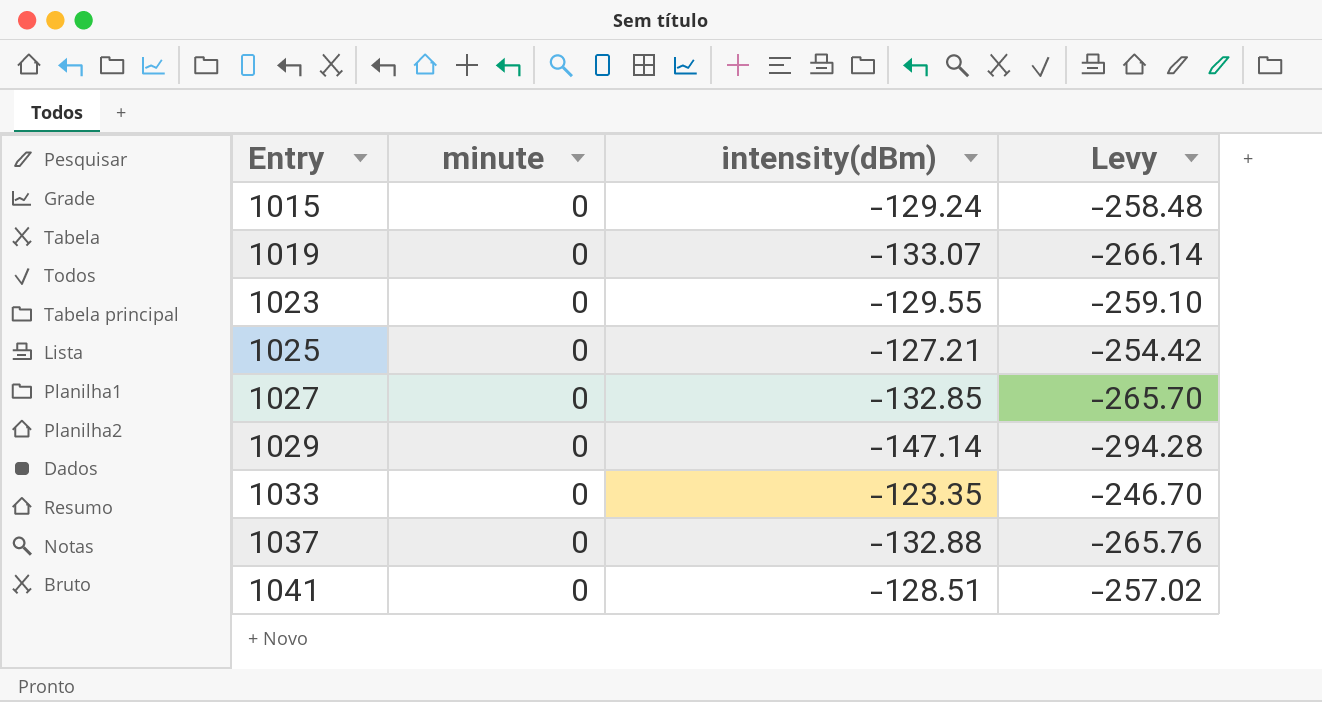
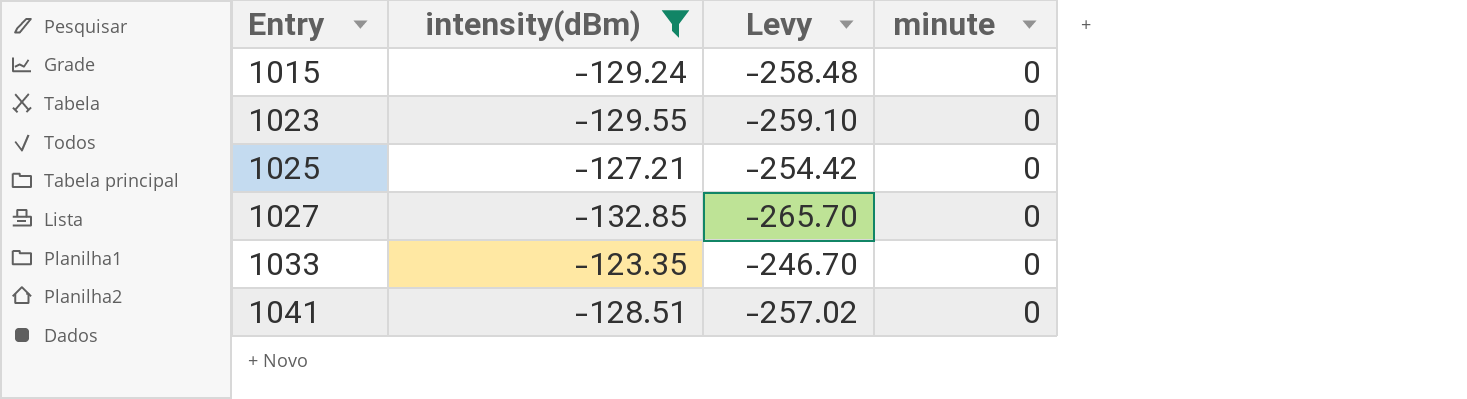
filter: none -> intensity(dBm) >= -132.85
column minute | position: 2 -> 4

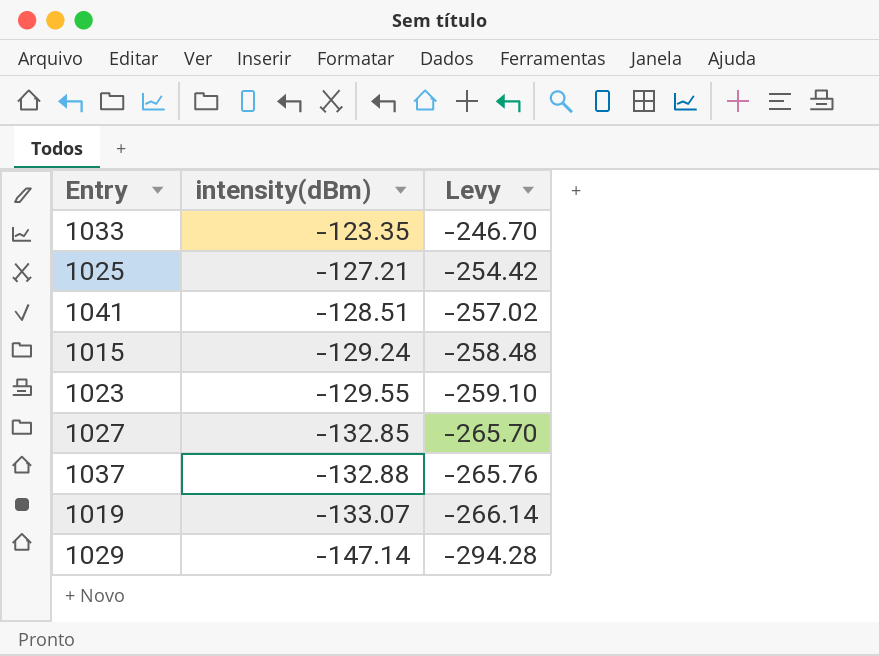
filter: intensity(dBm) >= -132.85 -> none
row order: Entry ascending -> intensity(dBm) descending
column minute | position: 4 -> none

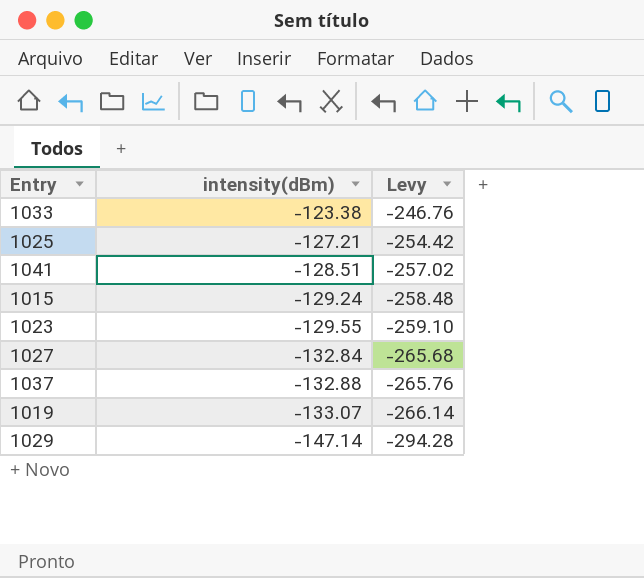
1033 | intensity(dBm): -123.35 -> -123.38
1033 | Levy: -246.70 -> -246.76
1027 | intensity(dBm): -132.85 -> -132.84
1027 | Levy: -265.70 -> -265.68

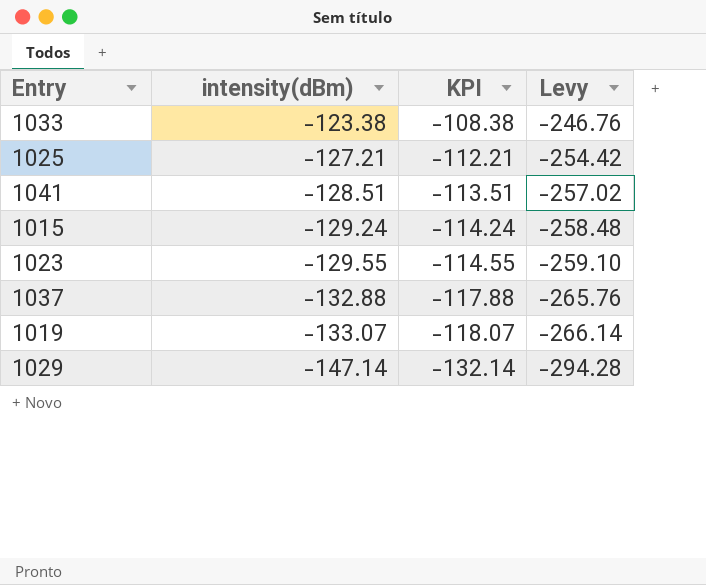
column KPI | formula: none -> [intensity(dBm)] + 15
row 1027: -132.84 | -265.68 -> none

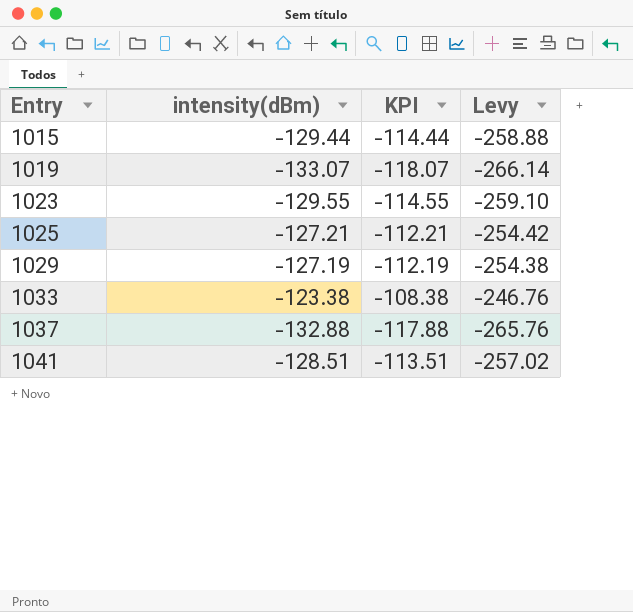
row order: intensity(dBm) descending -> Entry ascending
1015 | intensity(dBm): -129.24 -> -129.44
1015 | KPI: -114.24 -> -114.44
1015 | Levy: -258.48 -> -258.88
1029 | intensity(dBm): -147.14 -> -127.19
1029 | KPI: -132.14 -> -112.19
1029 | Levy: -294.28 -> -254.38

